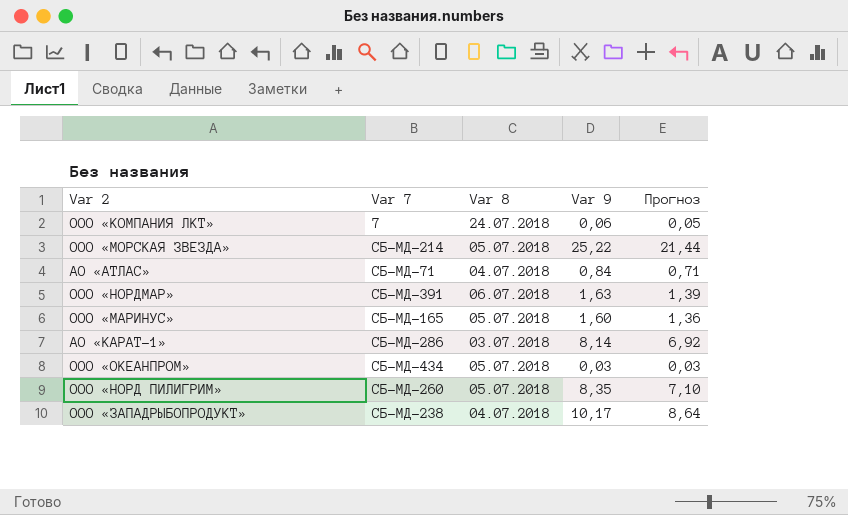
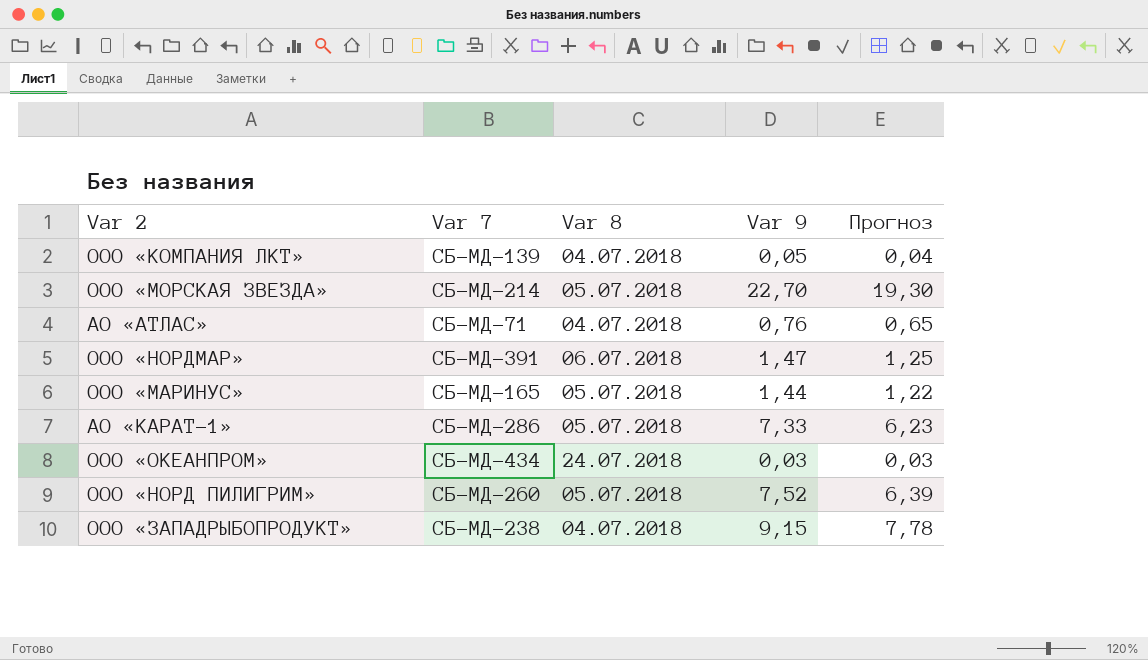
ООО «КОМПАНИЯ ЛКТ» | Var 7: 7 -> СБ-МД-139
ООО «КОМПАНИЯ ЛКТ» | Var 8: 24.07.2018 -> 04.07.2018
ООО «КОМПАНИЯ ЛКТ» | Var 9: 0,06 -> 0,05
ООО «КОМПАНИЯ ЛКТ» | Прогноз: 0,05 -> 0,04
ООО «МОРСКАЯ ЗВЕЗДА» | Var 9: 25,22 -> 22,70
ООО «МОРСКАЯ ЗВЕЗДА» | Прогноз: 21,44 -> 19,30
АО «АТЛАС» | Var 9: 0,84 -> 0,76
АО «АТЛАС» | Прогноз: 0,71 -> 0,65
ООО «НОРДМАР» | Var 9: 1,63 -> 1,47
ООО «НОРДМАР» | Прогноз: 1,39 -> 1,25
ООО «МАРИНУС» | Var 9: 1,60 -> 1,44
ООО «МАРИНУС» | Прогноз: 1,36 -> 1,22
АО «КАРАТ-1» | Var 8: 03.07.2018 -> 05.07.2018
АО «КАРАТ-1» | Var 9: 8,14 -> 7,33
АО «КАРАТ-1» | Прогноз: 6,92 -> 6,23
ООО «ОКЕАНПРОМ» | Var 8: 05.07.2018 -> 24.07.2018
ООО «НОРД ПИЛИГРИМ» | Var 9: 8,35 -> 7,52
ООО «НОРД ПИЛИГРИМ» | Прогноз: 7,10 -> 6,39
ООО «ЗАПАДРЫБОПРОДУКТ» | Var 9: 10,17 -> 9,15
ООО «ЗАПАДРЫБОПРОДУКТ» | Прогноз: 8,64 -> 7,78

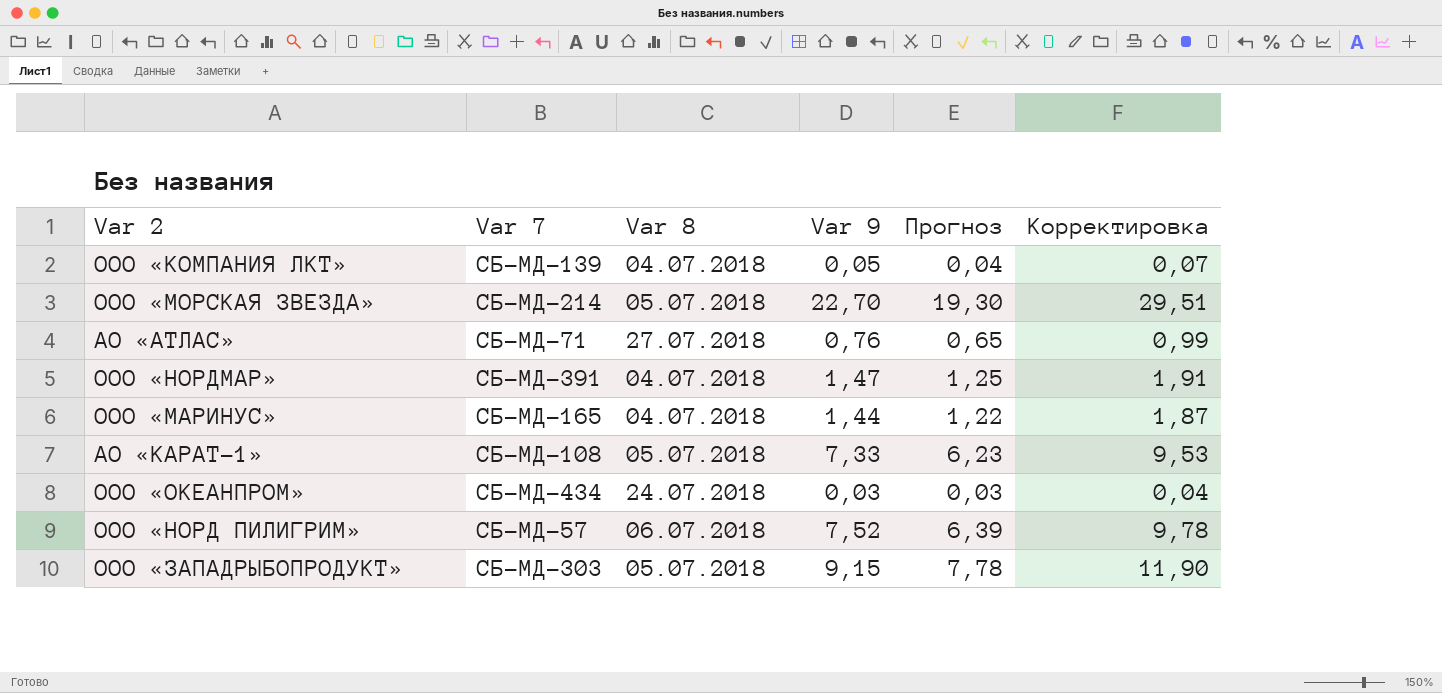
column Корректировка | formula: none -> [Var 9] * 1,3
АО «АТЛАС» | Var 8: 04.07.2018 -> 27.07.2018
ООО «НОРДМАР» | Var 8: 06.07.2018 -> 04.07.2018
ООО «МАРИНУС» | Var 8: 05.07.2018 -> 04.07.2018
АО «КАРАТ-1» | Var 7: СБ-МД-286 -> СБ-МД-108
ООО «НОРД ПИЛИГРИМ» | Var 7: СБ-МД-260 -> СБ-МД-57
ООО «НОРД ПИЛИГРИМ» | Var 8: 05.07.2018 -> 06.07.2018
ООО «ЗАПАДРЫБОПРОДУКТ» | Var 7: СБ-МД-238 -> СБ-МД-303
ООО «ЗАПАДРЫБОПРОДУКТ» | Var 8: 04.07.2018 -> 05.07.2018

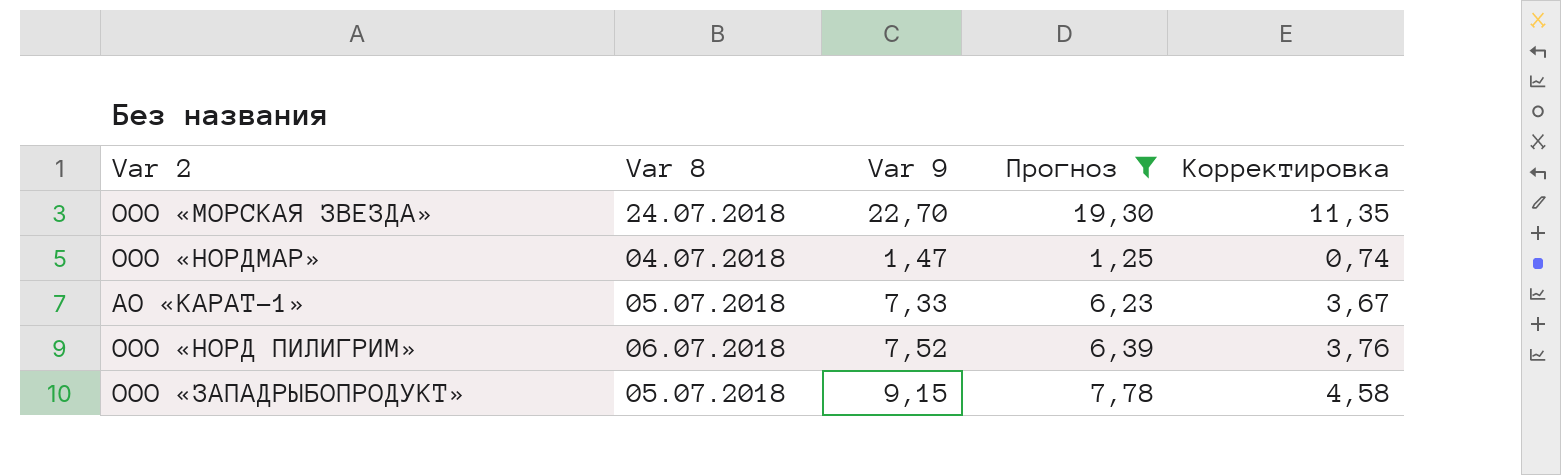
filter: none -> Прогноз >= 1,25
column Var 7 | position: 2 -> none
column Корректировка | formula: [Var 9] * 1,3 -> [Var 9] * 0,5
ООО «МОРСКАЯ ЗВЕЗДА» | Var 8: 05.07.2018 -> 24.07.2018

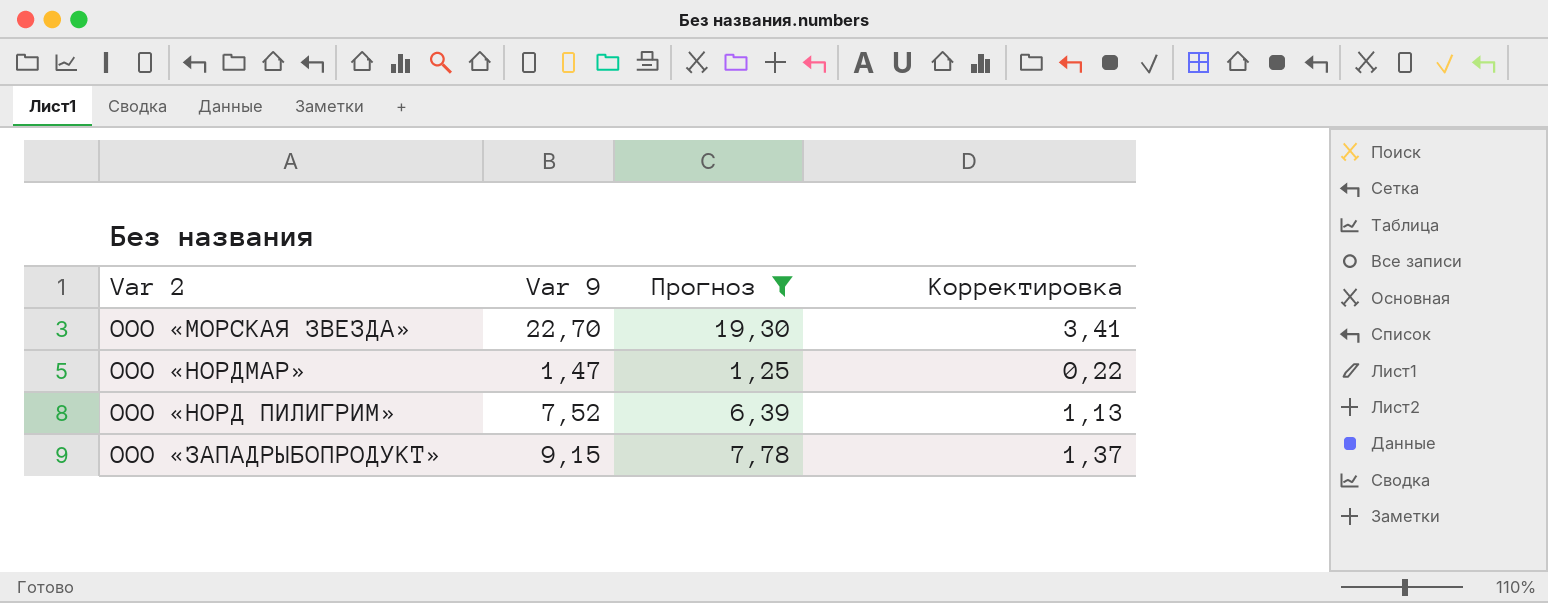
column Var 8 | position: 2 -> none
column Корректировка | formula: [Var 9] * 0,5 -> [Var 9] * 0,15
row АО «КАРАТ-1»: 05.07.2018 | 7,33 | 6,23 | 3,67 -> none

